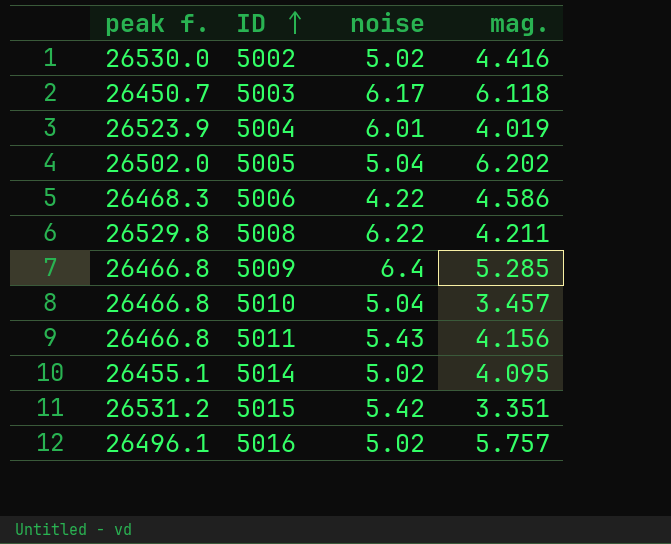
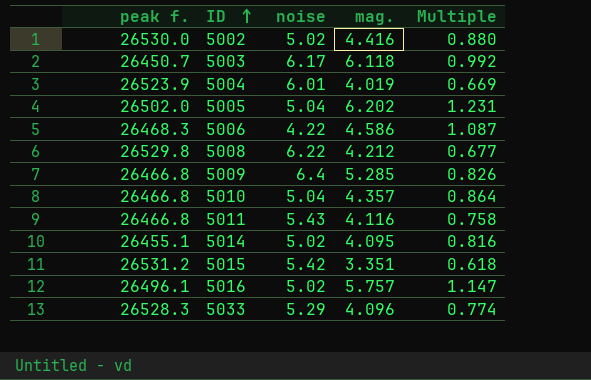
column Multiple | formula: none -> [mag.] / [noise]
5008 | mag.: 4.211 -> 4.212
5010 | mag.: 3.457 -> 4.357
5011 | mag.: 4.156 -> 4.116
row 5033: none -> 26528.3 | 5.29 | 4.096 | 0.774

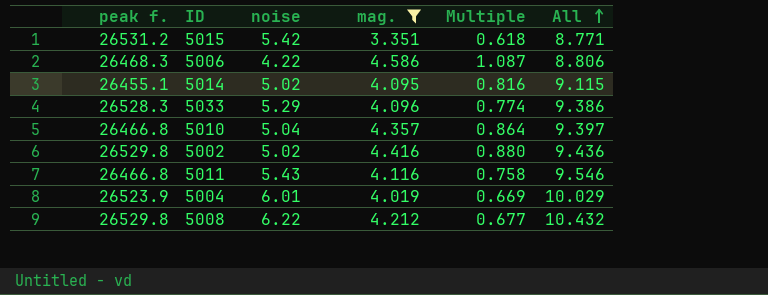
filter: none -> mag. <= 4.586
row order: ID ascending -> All ascending
column All | formula: none -> [noise] + [mag.]
5002 | peak f.: 26530.0 -> 26529.8

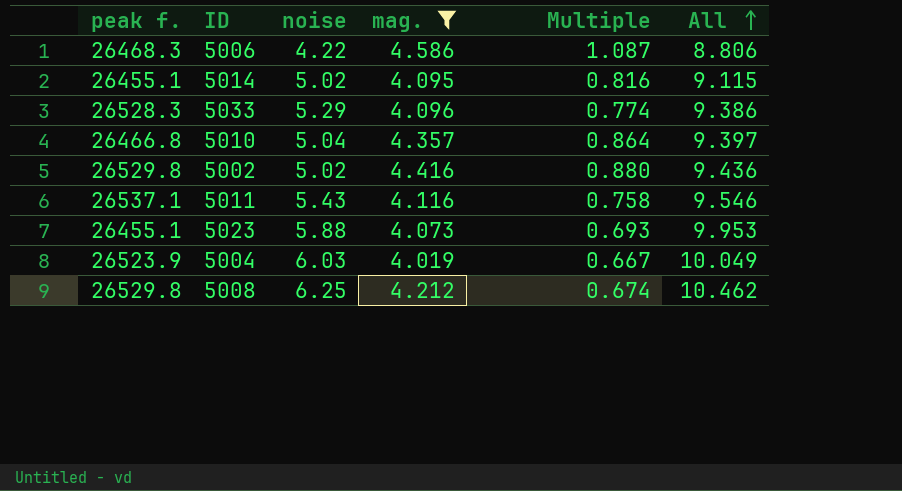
row 5015: 26531.2 | 5.42 | 3.351 | 0.618 | 8.771 -> none
5011 | peak f.: 26466.8 -> 26537.1
row 5023: none -> 26455.1 | 5.88 | 4.073 | 0.693 | 9.953
5004 | noise: 6.01 -> 6.03
5004 | Multiple: 0.669 -> 0.667
5004 | All: 10.029 -> 10.049
5008 | noise: 6.22 -> 6.25
5008 | Multiple: 0.677 -> 0.674
5008 | All: 10.432 -> 10.462

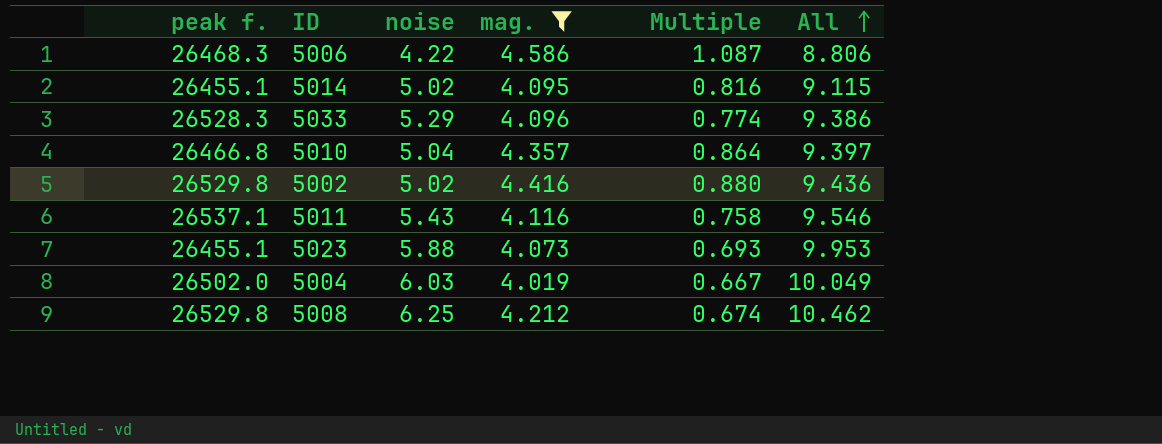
5004 | peak f.: 26523.9 -> 26502.0

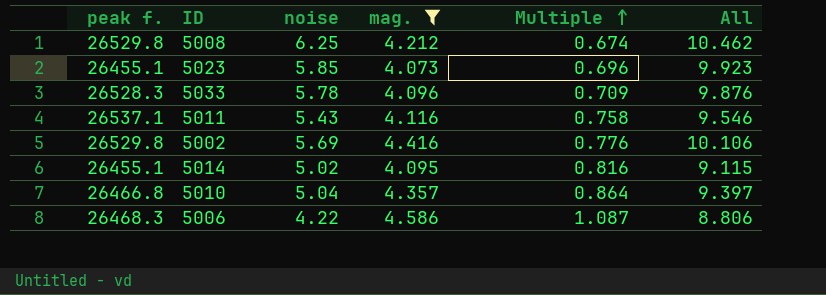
row order: All ascending -> Multiple ascending
row 5004: 26502.0 | 6.03 | 4.019 | 0.667 | 10.049 -> none
5023 | noise: 5.88 -> 5.85
5023 | Multiple: 0.693 -> 0.696
5023 | All: 9.953 -> 9.923
5033 | noise: 5.29 -> 5.78
5033 | Multiple: 0.774 -> 0.709
5033 | All: 9.386 -> 9.876
5002 | noise: 5.02 -> 5.69
5002 | Multiple: 0.880 -> 0.776
5002 | All: 9.436 -> 10.106

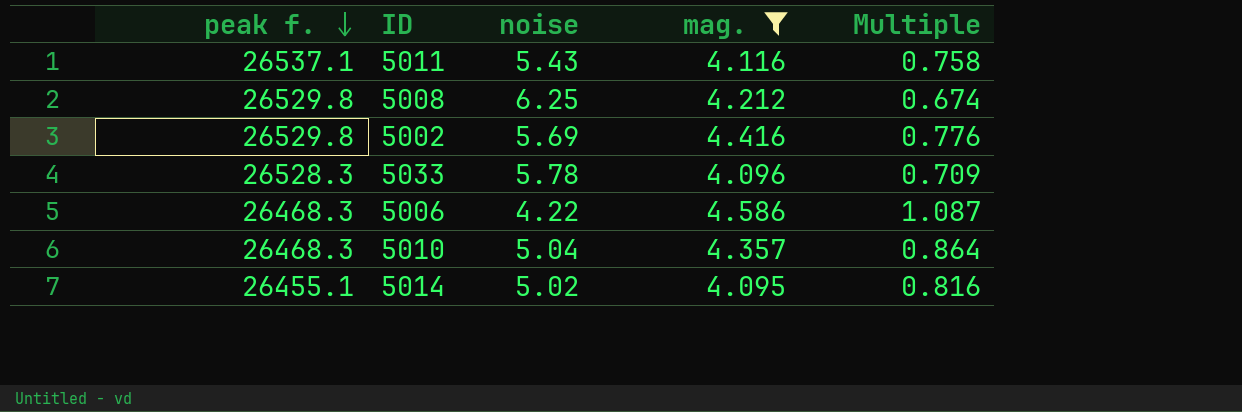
row order: Multiple ascending -> peak f. descending
column All | formula: [noise] + [mag.] -> none
row 5023: 26455.1 | 5.85 | 4.073 | 0.696 | 9.923 -> none
5010 | peak f.: 26466.8 -> 26468.3

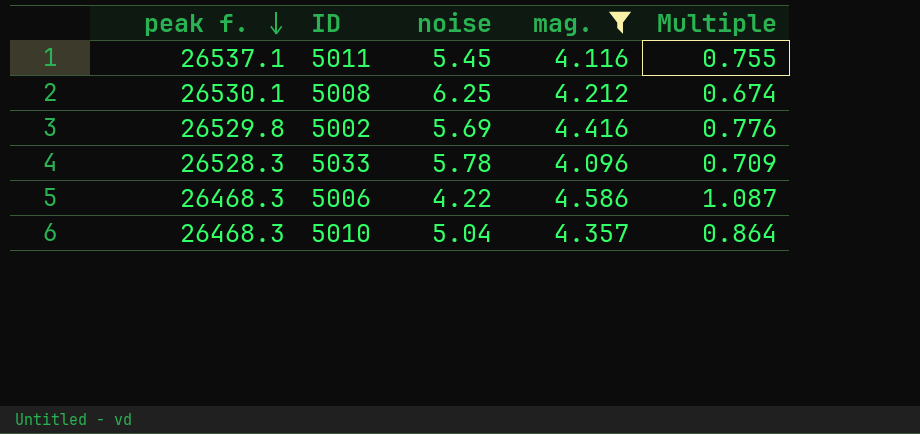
row 5014: 26455.1 | 5.02 | 4.095 | 0.816 -> none
5011 | noise: 5.43 -> 5.45
5011 | Multiple: 0.758 -> 0.755
5008 | peak f.: 26529.8 -> 26530.1

